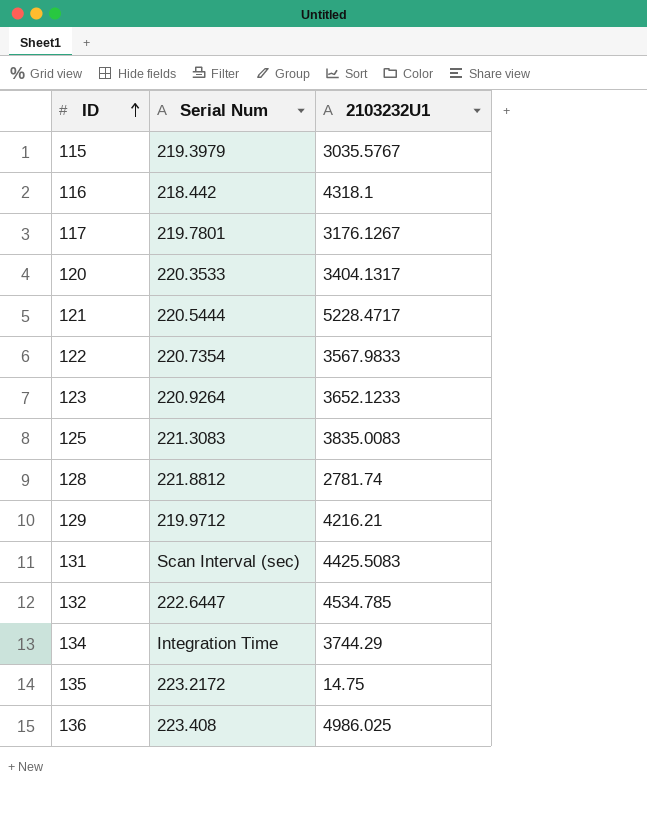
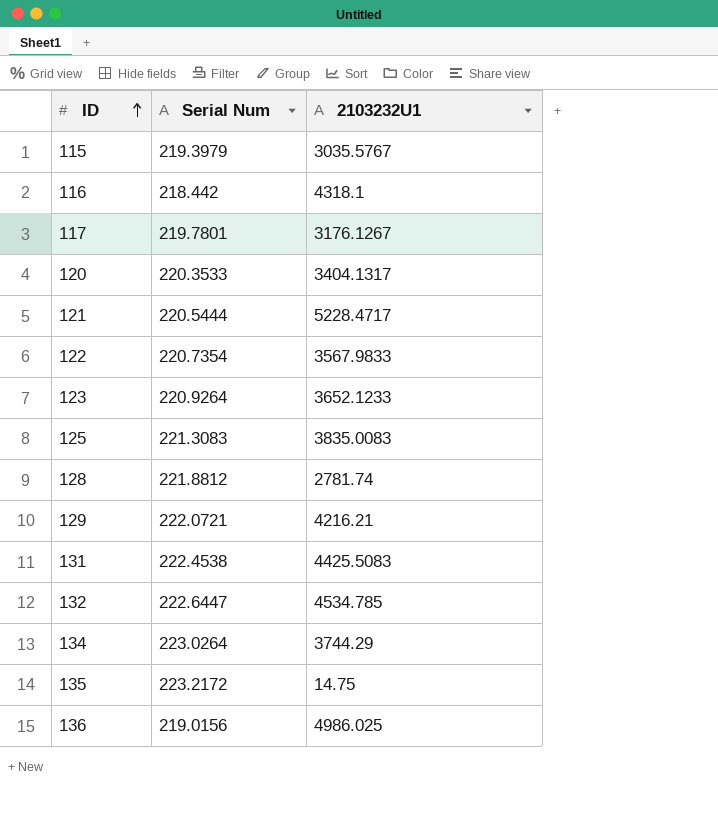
129 | Serial Num: 219.9712 -> 222.0721
131 | Serial Num: Scan Interval (sec) -> 222.4538
134 | Serial Num: Integration Time -> 223.0264
136 | Serial Num: 223.408 -> 219.0156

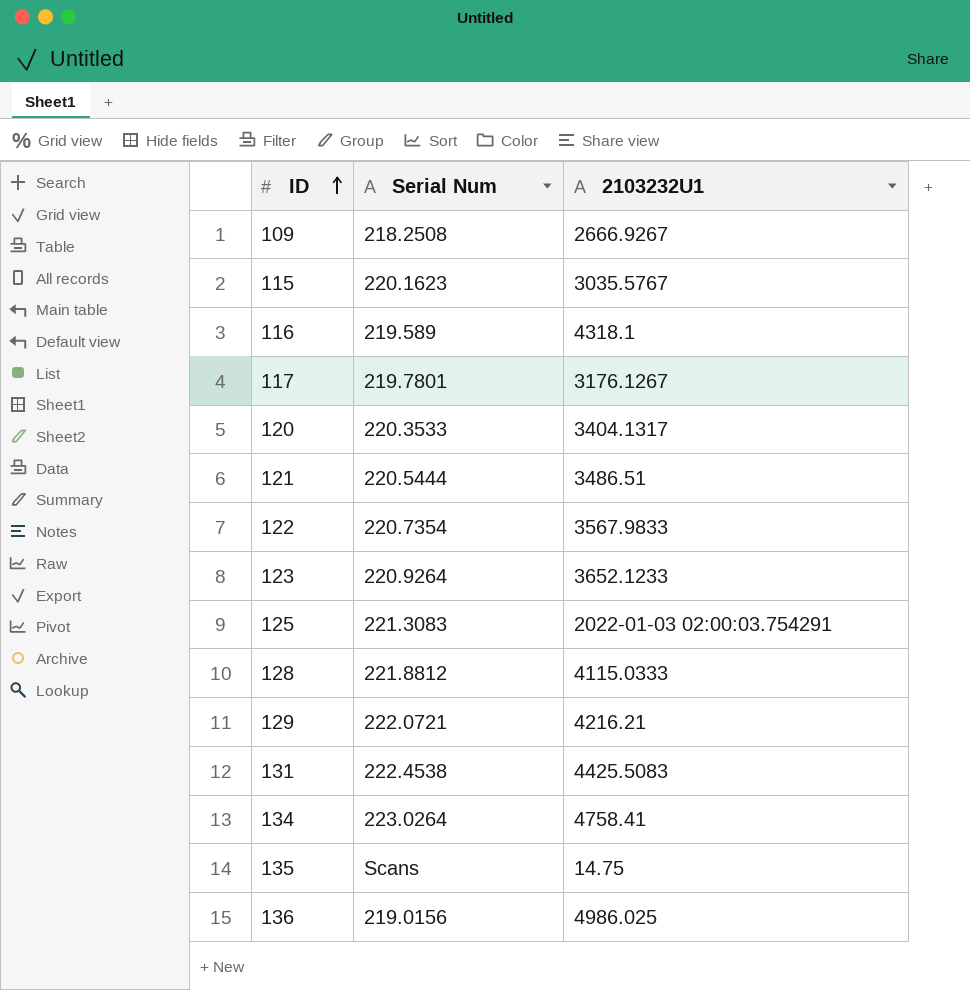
row 132: 222.6447 | 4534.785 -> none
row 109: none -> 218.2508 | 2666.9267
115 | Serial Num: 219.3979 -> 220.1623
116 | Serial Num: 218.442 -> 219.589
121 | 2103232U1: 5228.4717 -> 3486.51
125 | 2103232U1: 3835.0083 -> 2022-01-03 02:00:03.754291
128 | 2103232U1: 2781.74 -> 4115.0333
134 | 2103232U1: 3744.29 -> 4758.41
135 | Serial Num: 223.2172 -> Scans

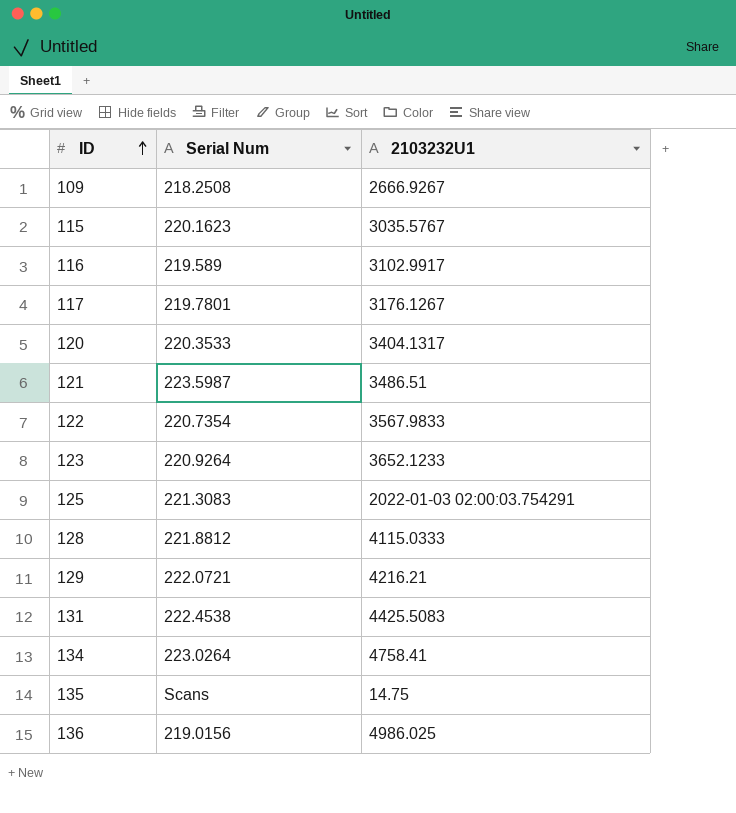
116 | 2103232U1: 4318.1 -> 3102.9917
121 | Serial Num: 220.5444 -> 223.5987

